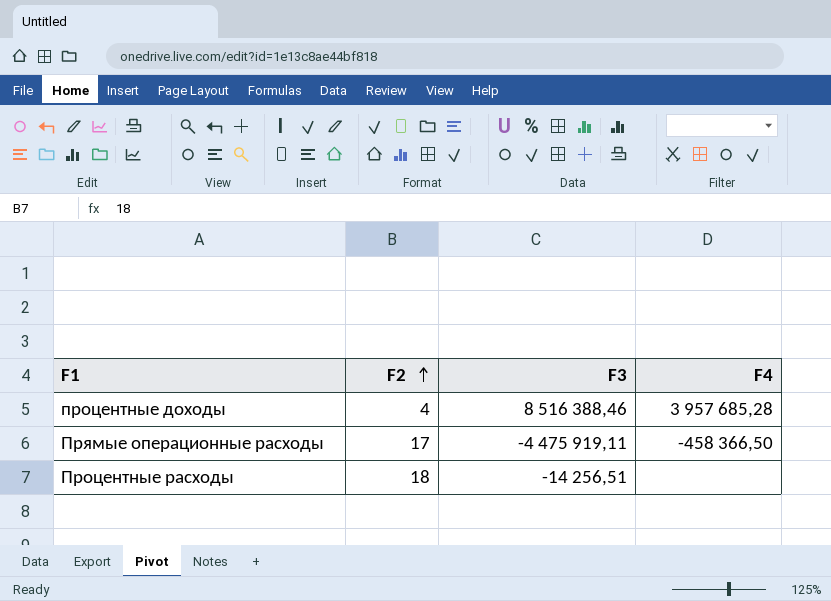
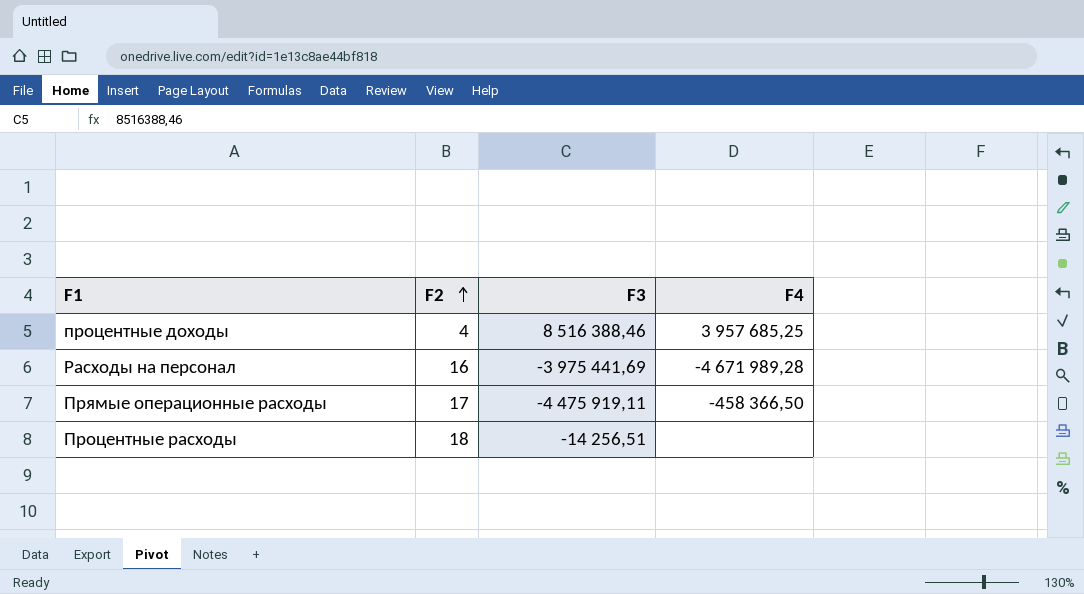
процентные доходы | F4: 3 957 685,28 -> 3 957 685,25
row Расходы на персонал: none -> 16 | -3 975 441,69 | -4 671 989,28

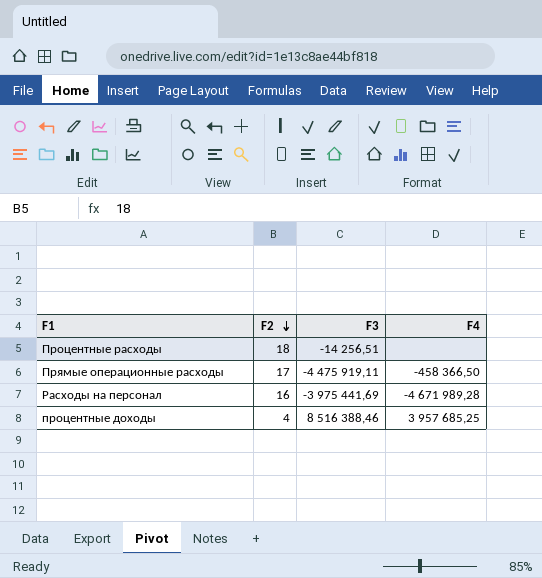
row order: F2 ascending -> F2 descending

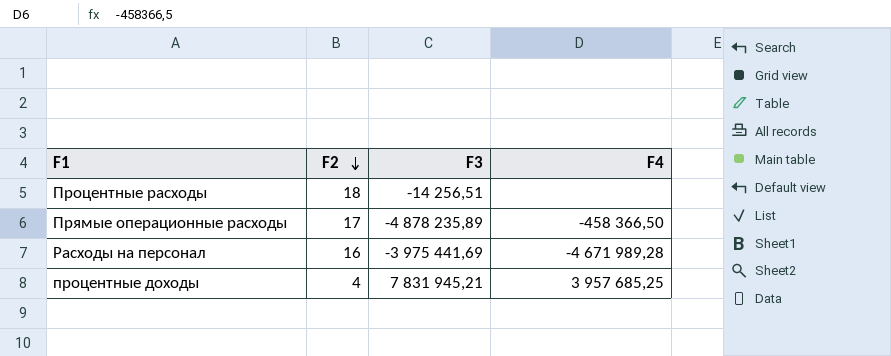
Прямые операционные расходы | F3: -4 475 919,11 -> -4 878 235,89
процентные доходы | F3: 8 516 388,46 -> 7 831 945,21

